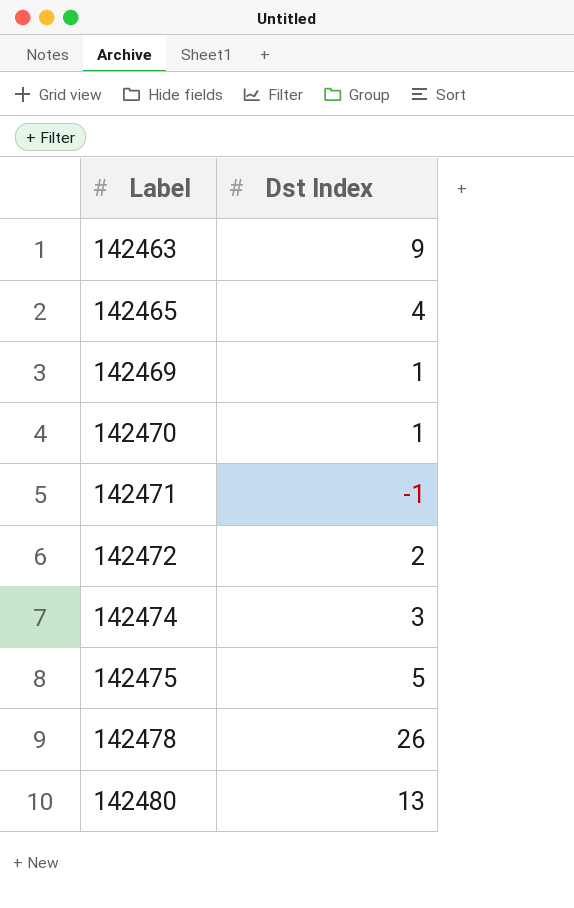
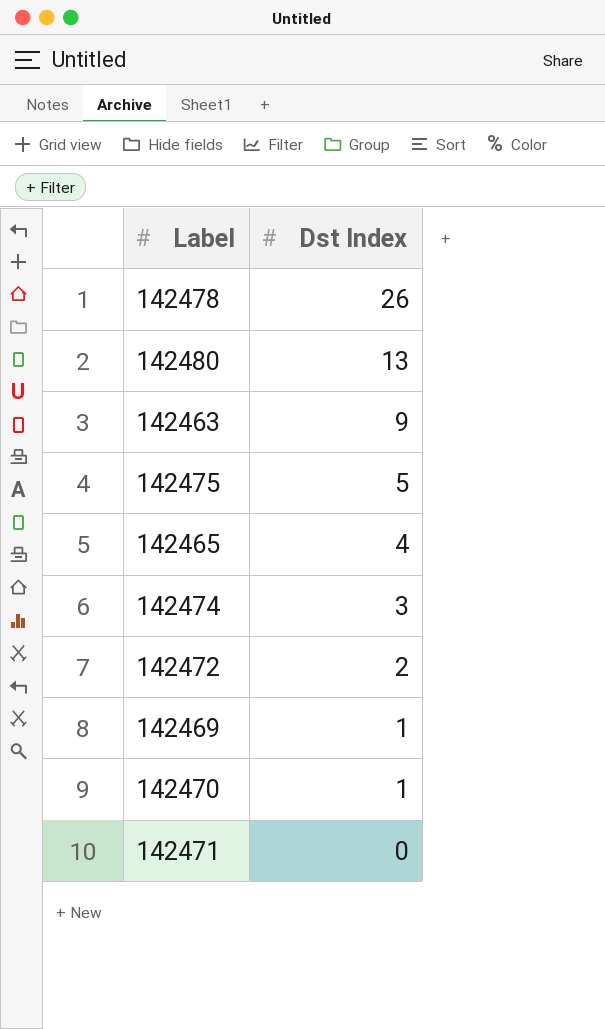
row order: Label ascending -> Dst Index descending
142471 | Dst Index: -1 -> 0

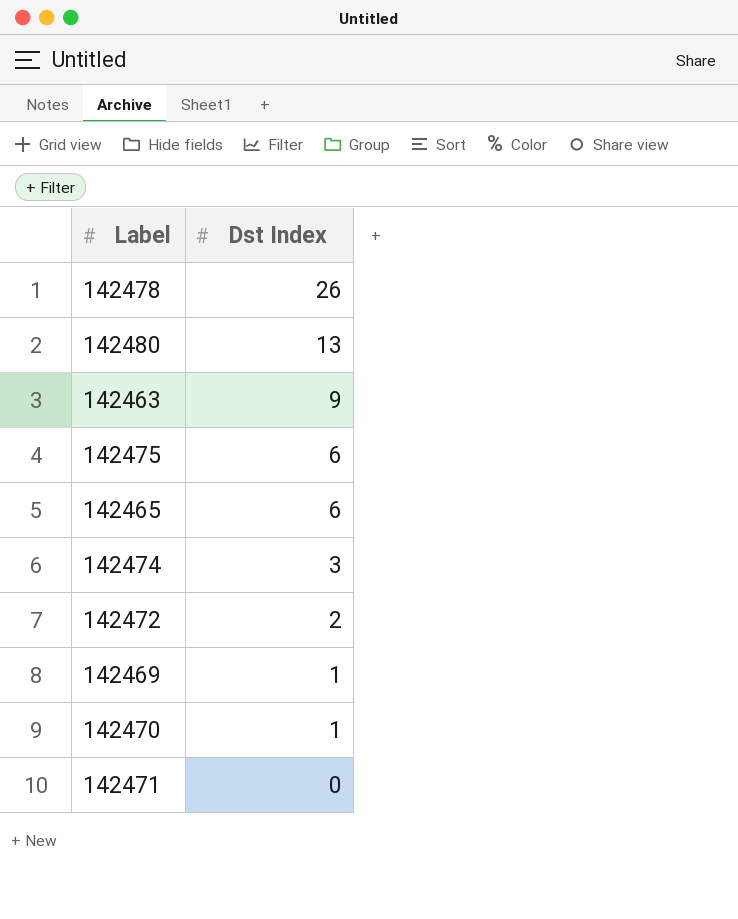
142475 | Dst Index: 5 -> 6
142465 | Dst Index: 4 -> 6

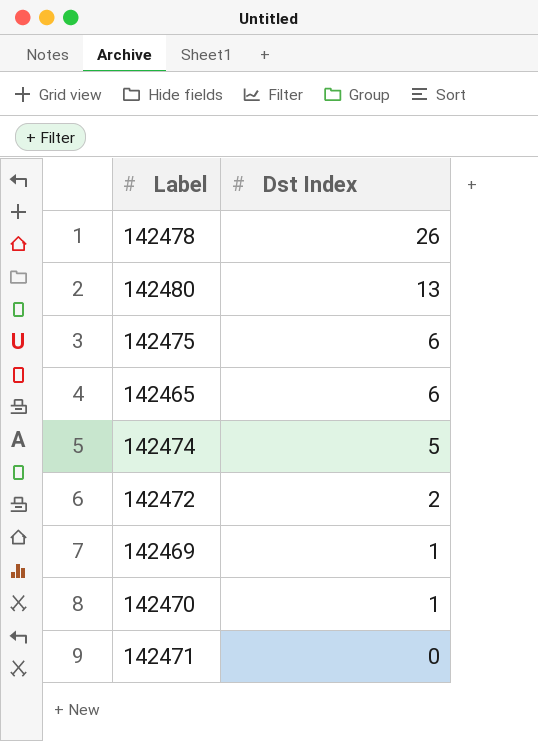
row 142463: 9 -> none
142474 | Dst Index: 3 -> 5

